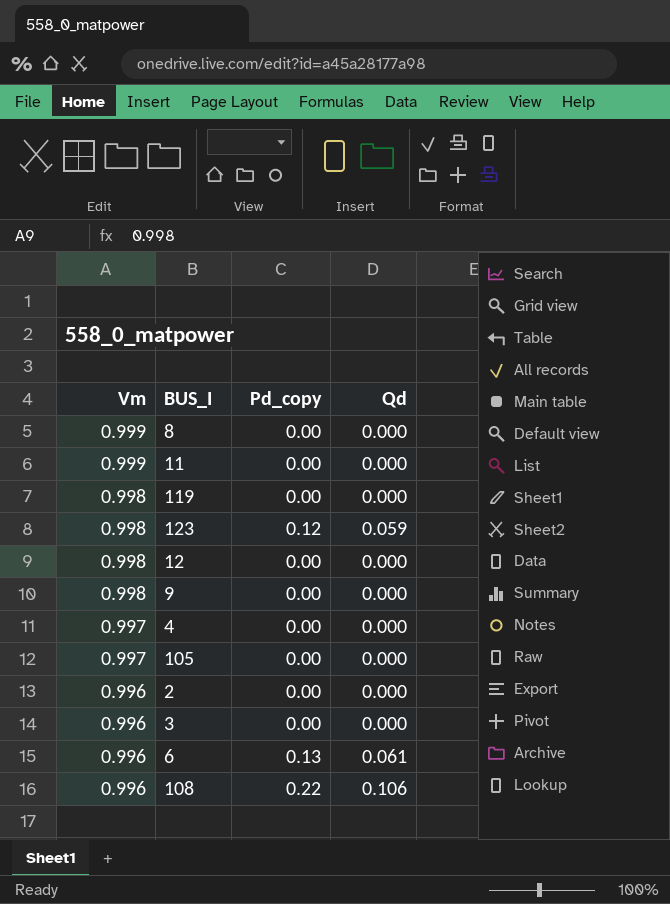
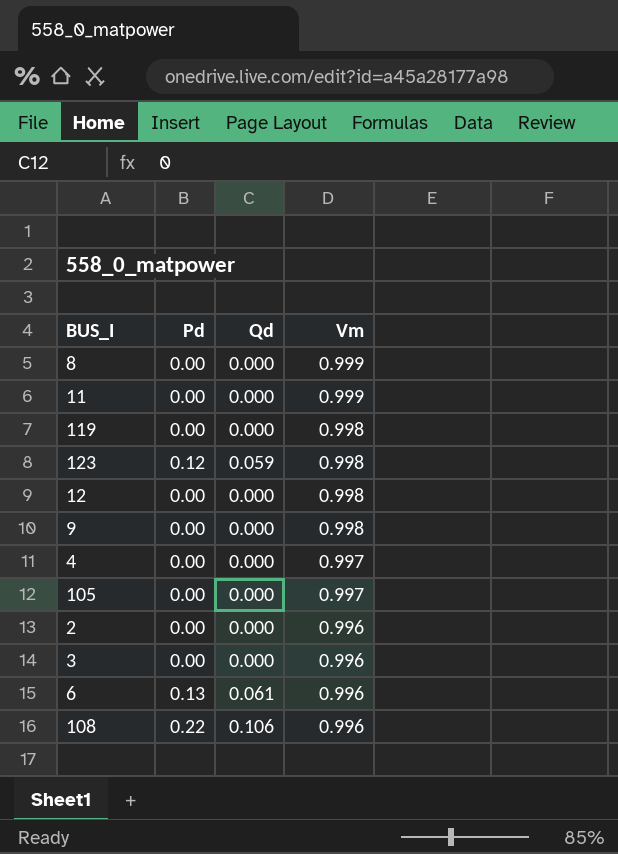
column name: Pd_copy -> Pd
column Vm | position: 1 -> 4

